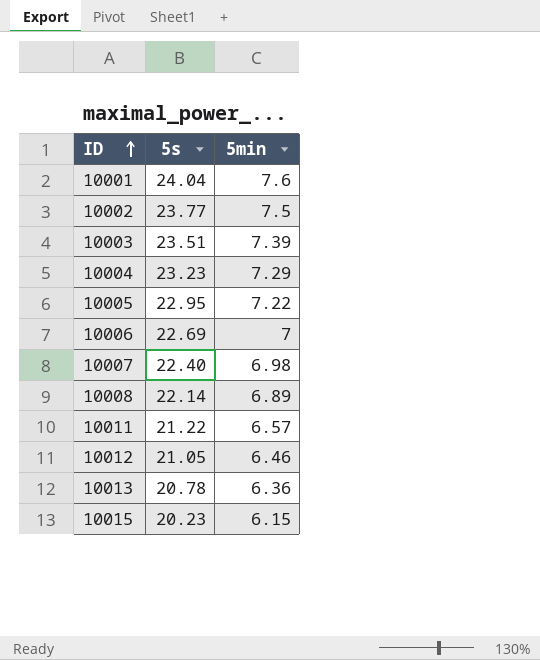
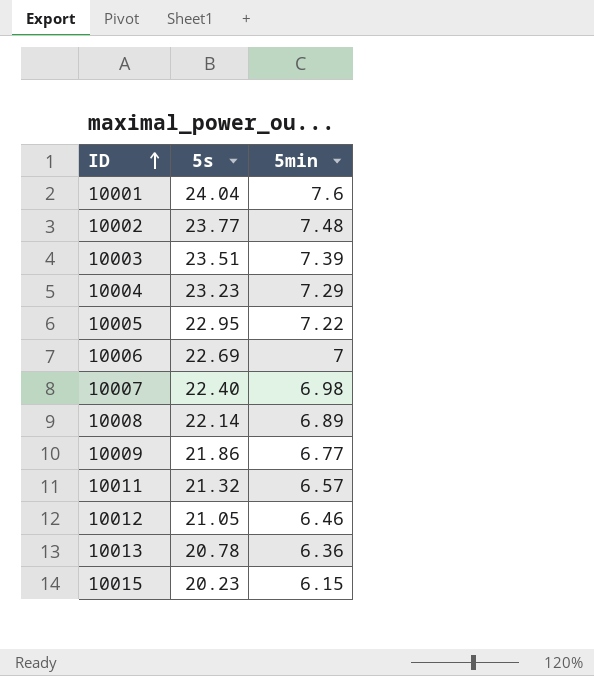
10002 | 5min: 7.5 -> 7.48
row 10009: none -> 21.86 | 6.77
10011 | 5s: 21.22 -> 21.32

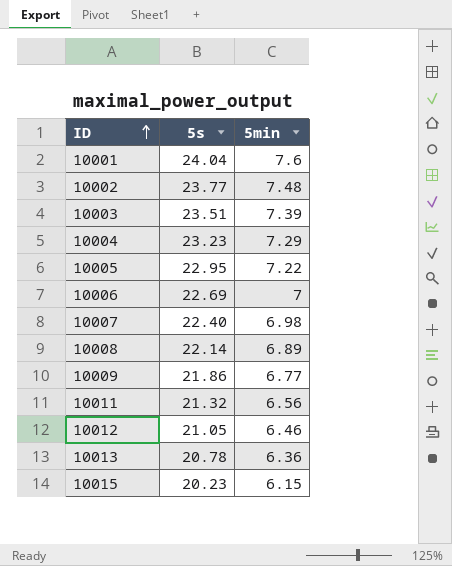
10011 | 5min: 6.57 -> 6.56

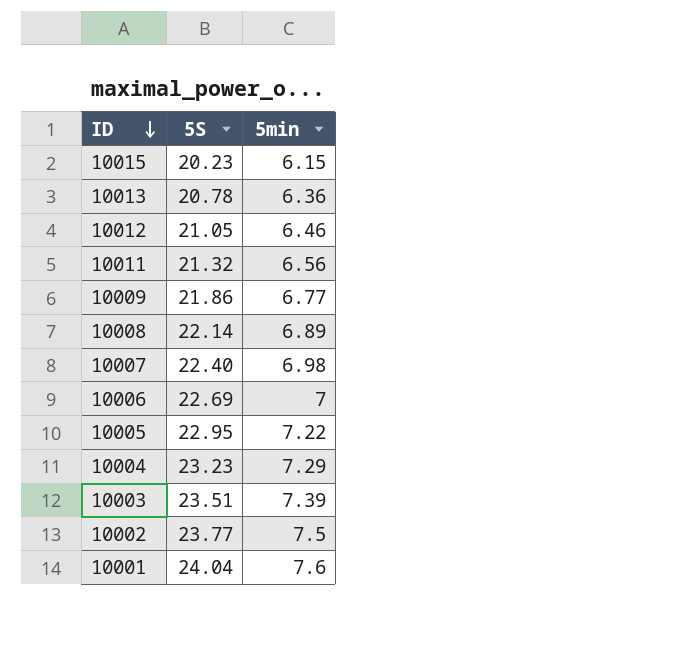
row order: ID ascending -> ID descending
column name: 5s -> 5S
10002 | 5min: 7.48 -> 7.5

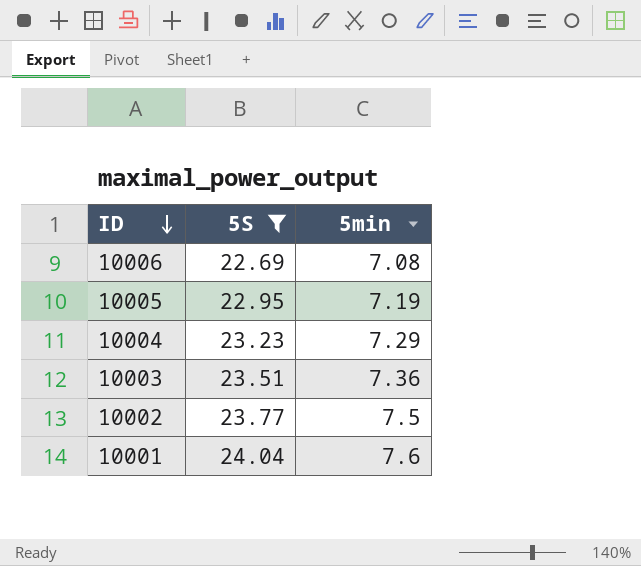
filter: none -> 5S >= 22.69
10006 | 5min: 7 -> 7.08
10005 | 5min: 7.22 -> 7.19
10003 | 5min: 7.39 -> 7.36

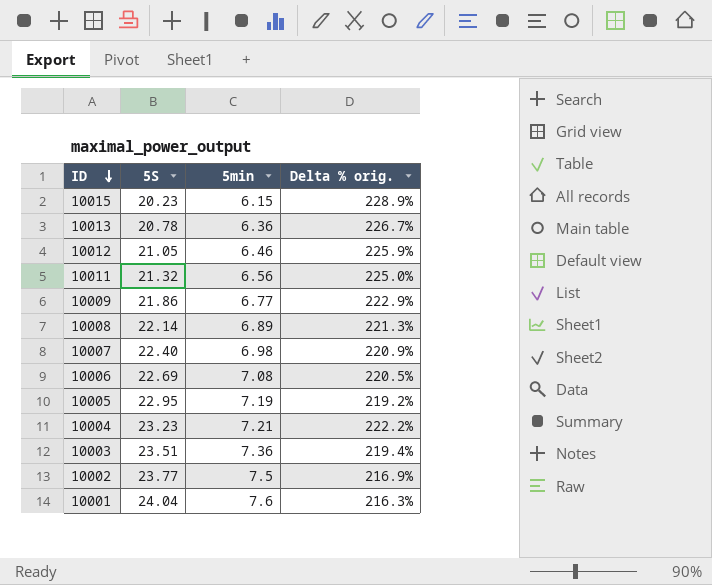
filter: 5S >= 22.69 -> none
column Delta % orig. | formula: none -> ([5S] - [5min]) / [5min]
10004 | 5min: 7.29 -> 7.21

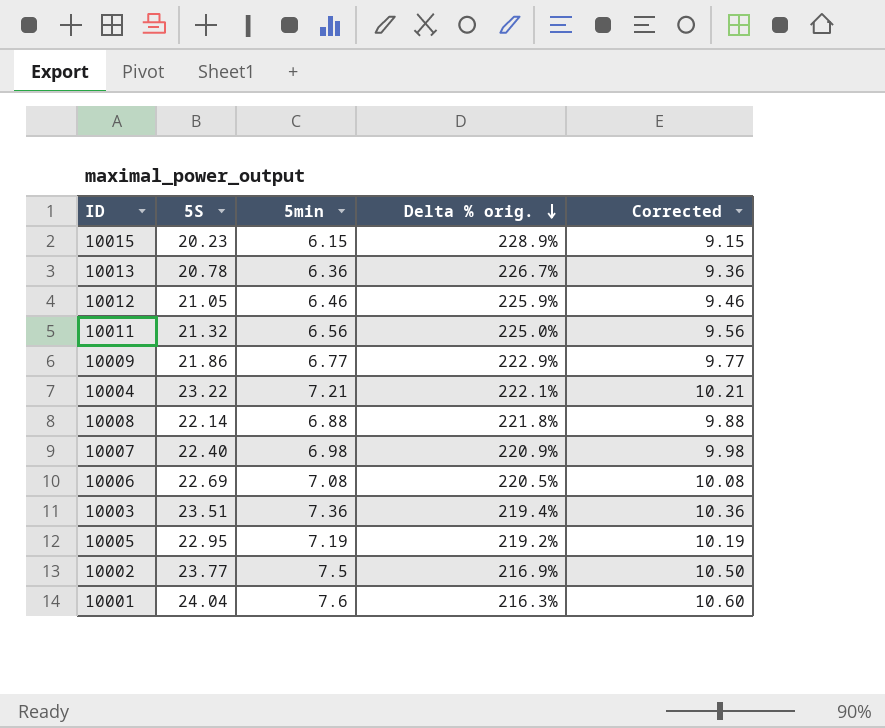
row order: ID descending -> Delta % orig. descending
column Corrected | formula: none -> [5min] + 3
10004 | 5S: 23.23 -> 23.22
10004 | Delta % orig.: 222.2% -> 222.1%
10008 | 5min: 6.89 -> 6.88
10008 | Delta % orig.: 221.3% -> 221.8%

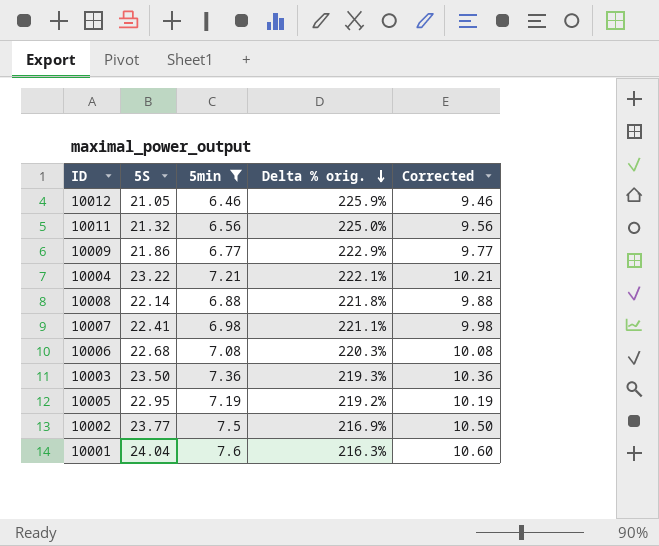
filter: none -> 5min >= 6.46
10007 | 5S: 22.40 -> 22.41
10007 | Delta % orig.: 220.9% -> 221.1%
10006 | 5S: 22.69 -> 22.68
10006 | Delta % orig.: 220.5% -> 220.3%
10003 | 5S: 23.51 -> 23.50
10003 | Delta % orig.: 219.4% -> 219.3%

